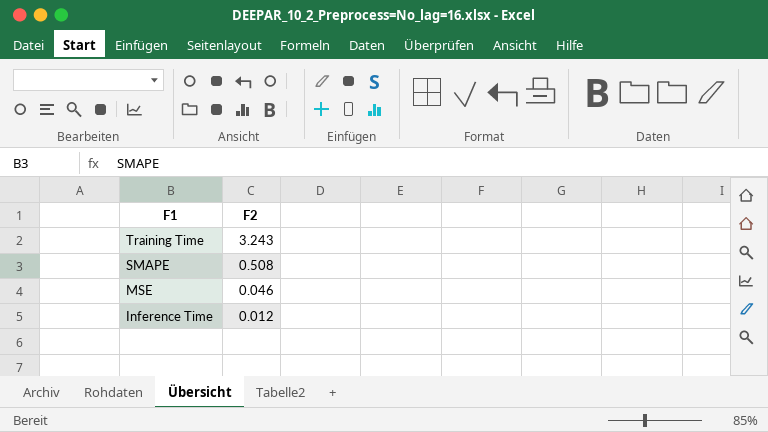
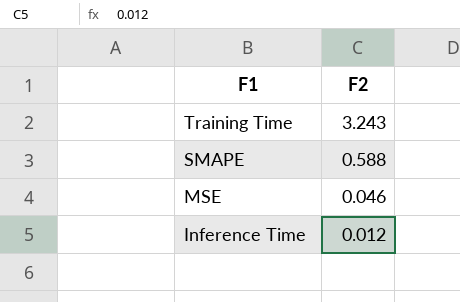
SMAPE | F2: 0.508 -> 0.588

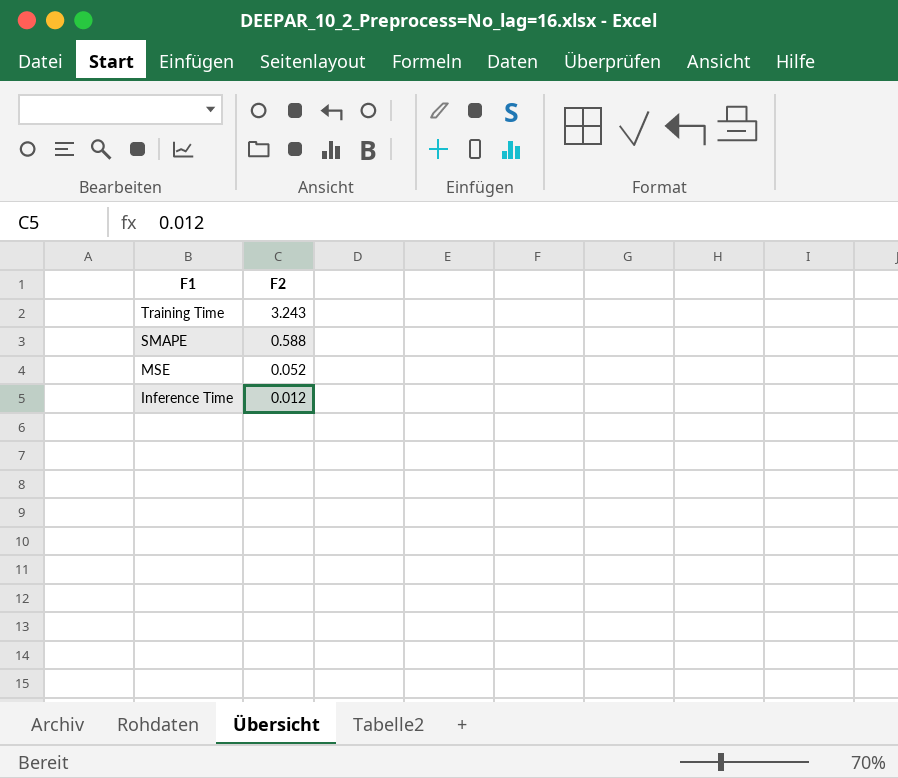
MSE | F2: 0.046 -> 0.052

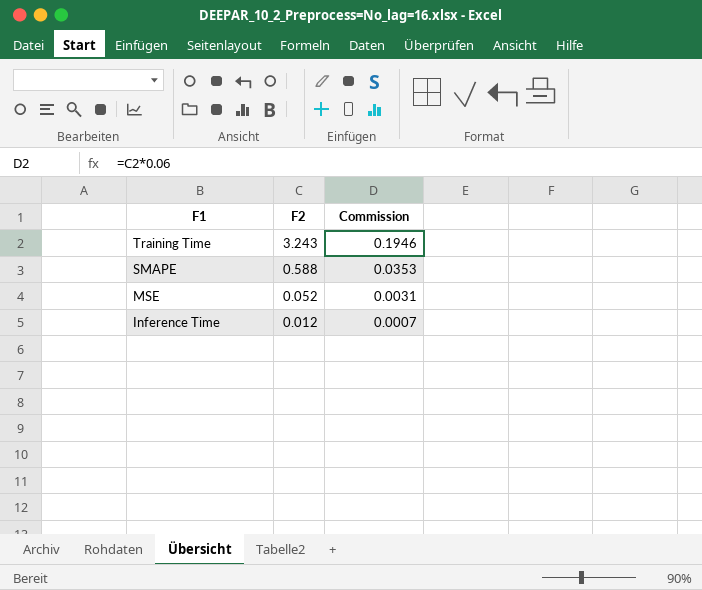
column Commission | formula: none -> [F2] * 0.06

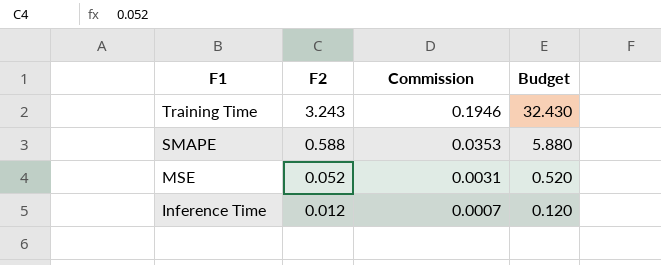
column Budget | formula: none -> [F2] * 10

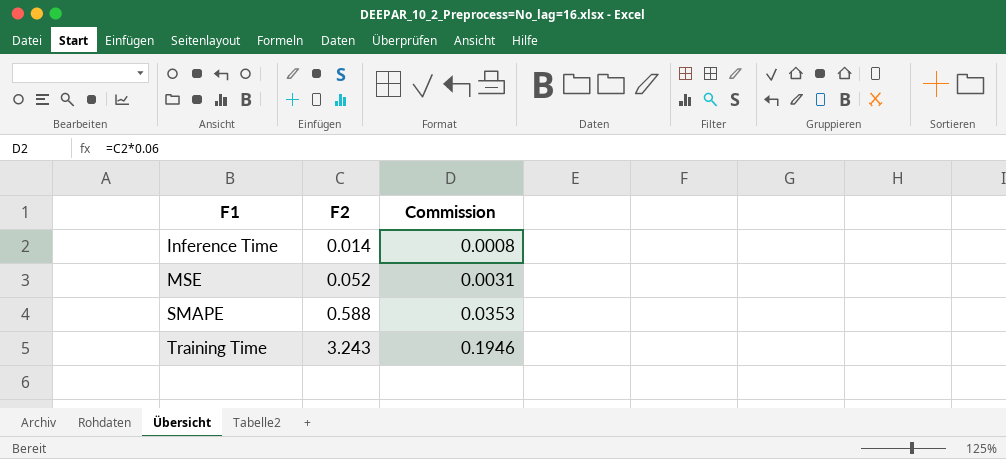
row order: F1 descending -> F1 ascending
column Budget | formula: [F2] * 10 -> none
Inference Time | F2: 0.012 -> 0.014
Inference Time | Commission: 0.0007 -> 0.0008

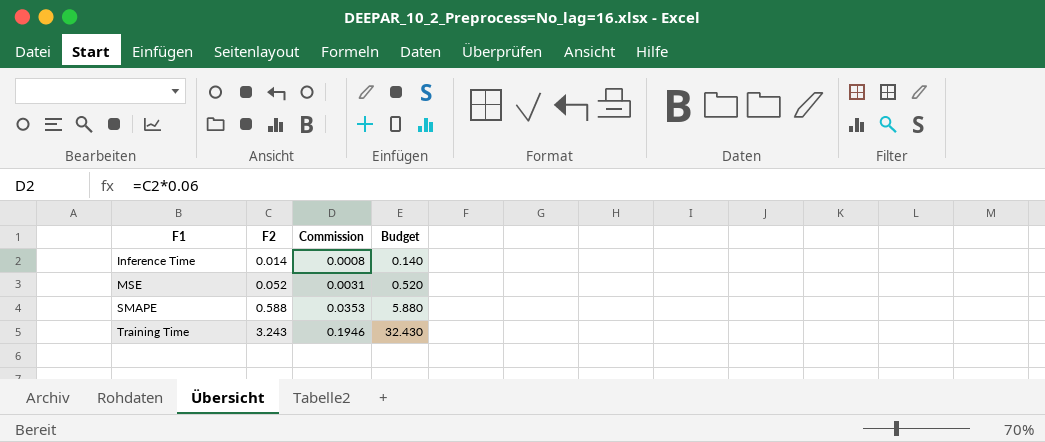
column Budget | formula: none -> [F2] * 10

